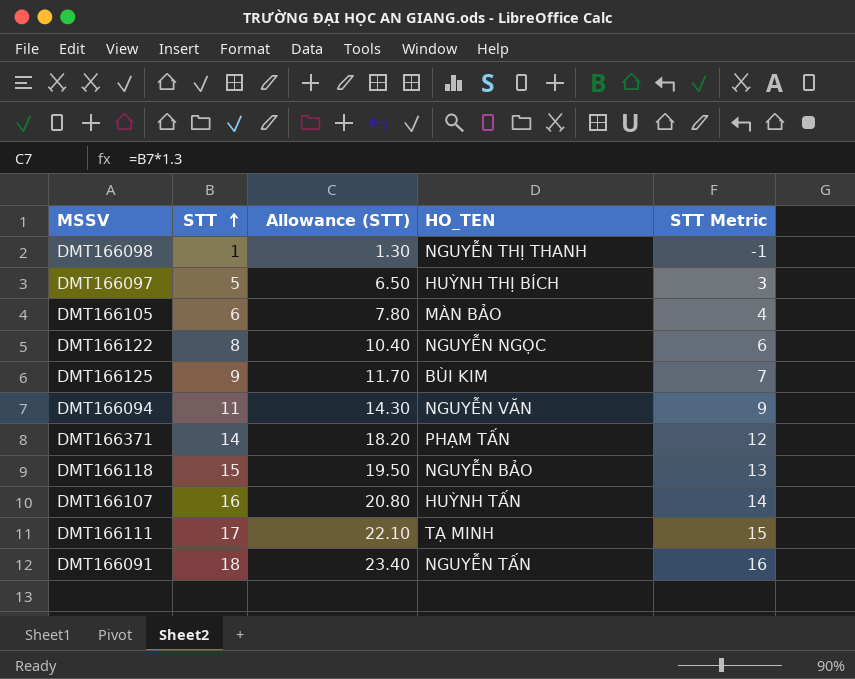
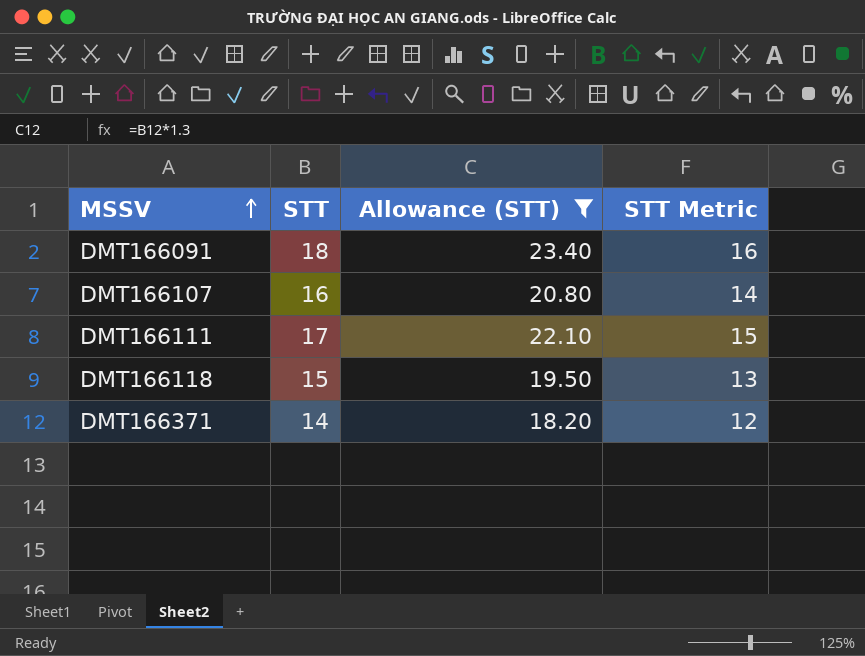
filter: none -> Allowance (STT) >= 18.20
row order: STT ascending -> MSSV ascending
column HO_TEN | position: 4 -> none

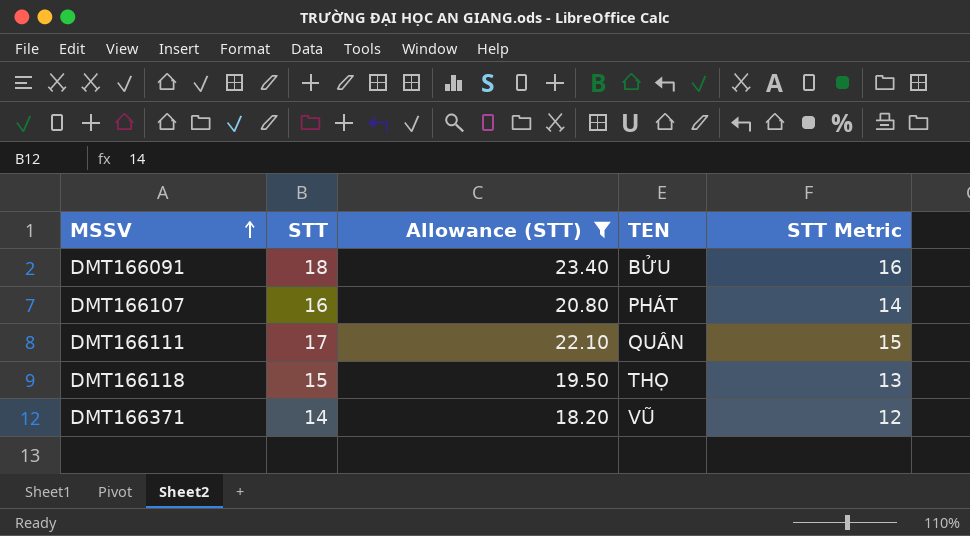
column TEN | position: none -> 4

